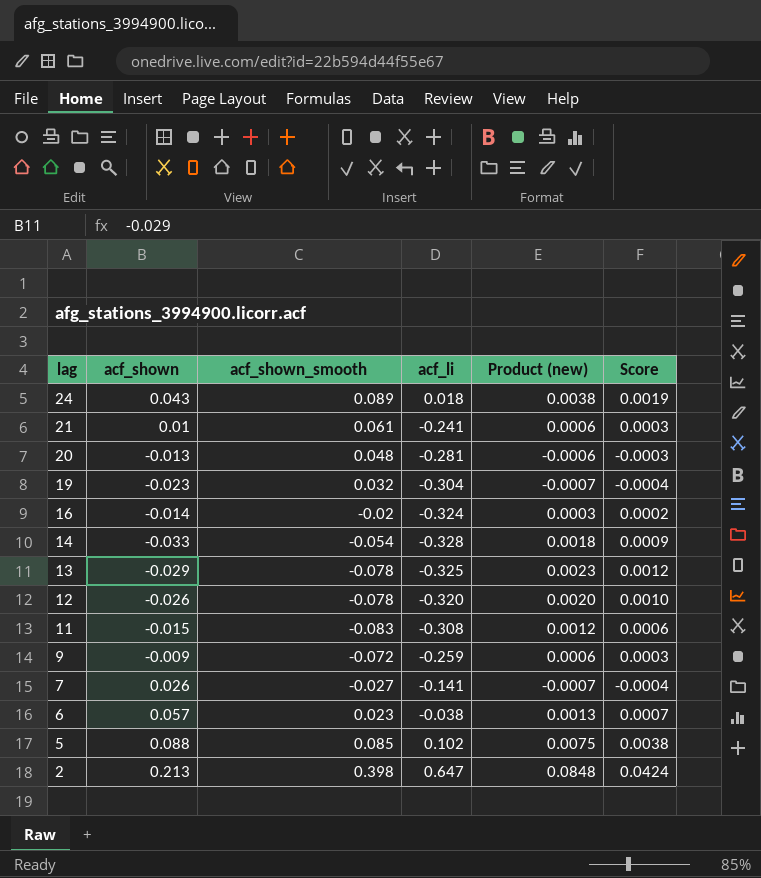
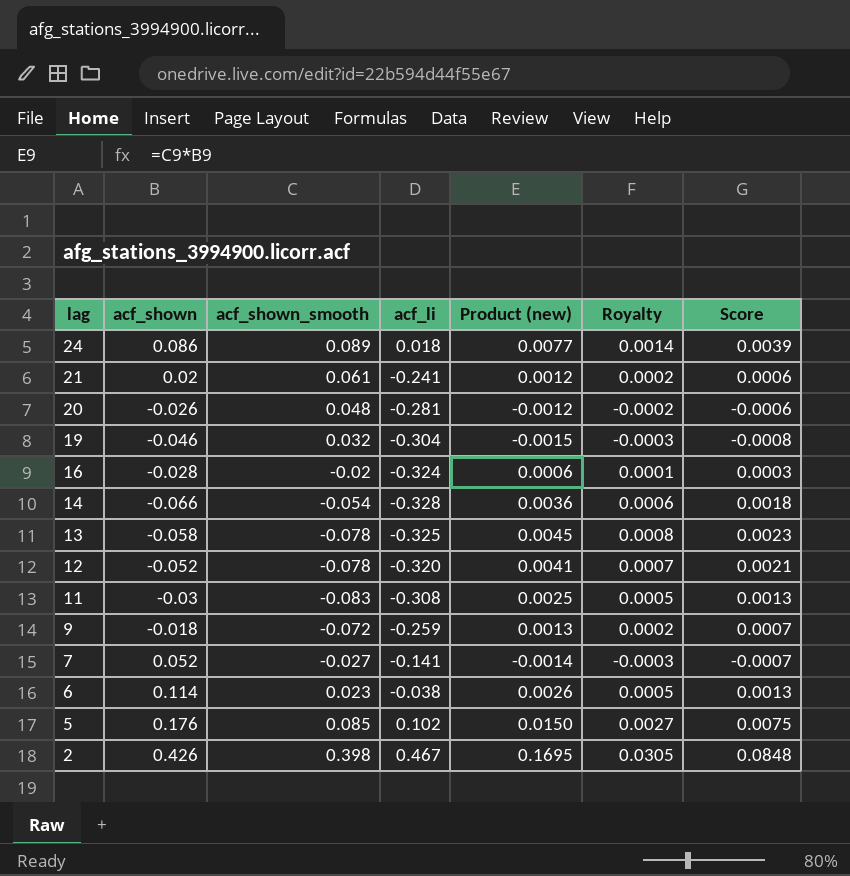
column Royalty | formula: none -> [Product (new)] * 0.18
24 | acf_shown: 0.043 -> 0.086
24 | Product (new): 0.0038 -> 0.0077
24 | Score: 0.0019 -> 0.0039
21 | acf_shown: 0.01 -> 0.02
21 | Product (new): 0.0006 -> 0.0012
21 | Score: 0.0003 -> 0.0006
20 | acf_shown: -0.013 -> -0.026
20 | Product (new): -0.0006 -> -0.0012
20 | Score: -0.0003 -> -0.0006
19 | acf_shown: -0.023 -> -0.046
19 | Product (new): -0.0007 -> -0.0015
19 | Score: -0.0004 -> -0.0008
16 | acf_shown: -0.014 -> -0.028
16 | Product (new): 0.0003 -> 0.0006
16 | Score: 0.0002 -> 0.0003
14 | acf_shown: -0.033 -> -0.066
14 | Product (new): 0.0018 -> 0.0036
14 | Score: 0.0009 -> 0.0018
13 | acf_shown: -0.029 -> -0.058
13 | Product (new): 0.0023 -> 0.0045
13 | Score: 0.0012 -> 0.0023
12 | acf_shown: -0.026 -> -0.052
12 | Product (new): 0.0020 -> 0.0041
12 | Score: 0.0010 -> 0.0021
11 | acf_shown: -0.015 -> -0.03
11 | Product (new): 0.0012 -> 0.0025
11 | Score: 0.0006 -> 0.0013
9 | acf_shown: -0.009 -> -0.018
9 | Product (new): 0.0006 -> 0.0013
9 | Score: 0.0003 -> 0.0007
7 | acf_shown: 0.026 -> 0.052
7 | Product (new): -0.0007 -> -0.0014
7 | Score: -0.0004 -> -0.0007
6 | acf_shown: 0.057 -> 0.114
6 | Product (new): 0.0013 -> 0.0026
6 | Score: 0.0007 -> 0.0013
5 | acf_shown: 0.088 -> 0.176
5 | Product (new): 0.0075 -> 0.0150
5 | Score: 0.0038 -> 0.0075
2 | acf_shown: 0.213 -> 0.426
2 | acf_li: 0.647 -> 0.467
2 | Product (new): 0.0848 -> 0.1695
2 | Score: 0.0424 -> 0.0848

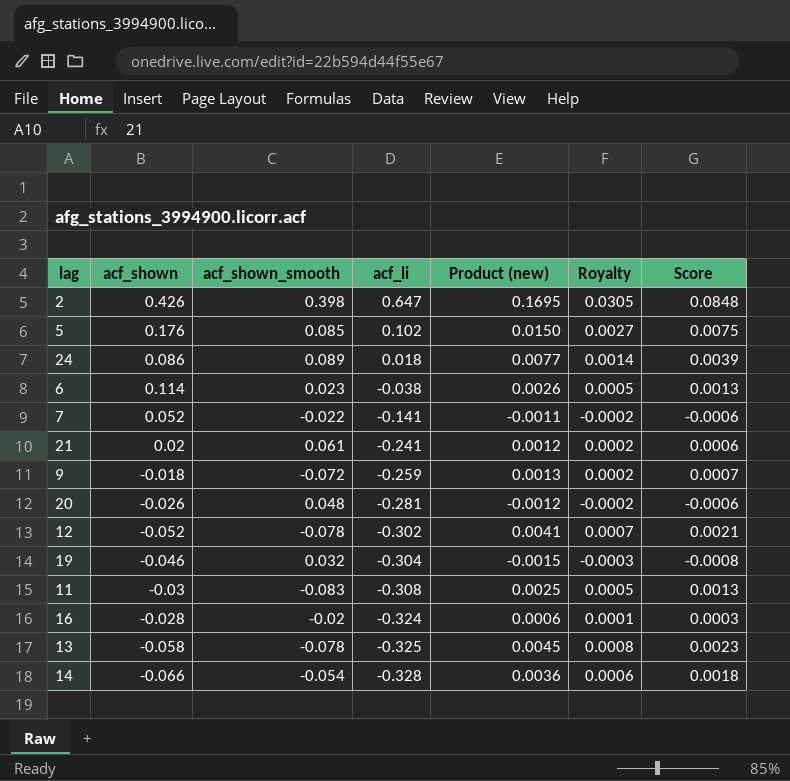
row order: lag descending -> acf_li descending
2 | acf_li: 0.467 -> 0.647
7 | acf_shown_smooth: -0.027 -> -0.022
7 | Product (new): -0.0014 -> -0.0011
7 | Royalty: -0.0003 -> -0.0002
7 | Score: -0.0007 -> -0.0006
12 | acf_li: -0.320 -> -0.302

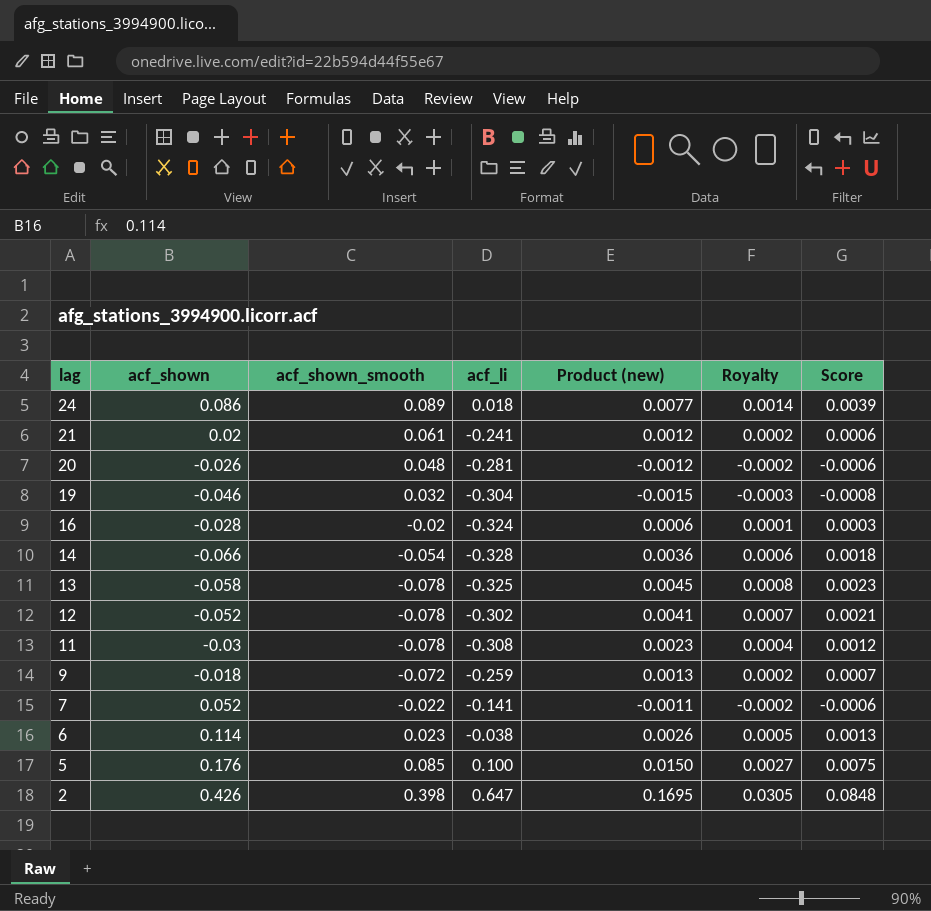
row order: acf_li descending -> lag descending
11 | acf_shown_smooth: -0.083 -> -0.078
11 | Product (new): 0.0025 -> 0.0023
11 | Royalty: 0.0005 -> 0.0004
11 | Score: 0.0013 -> 0.0012
5 | acf_li: 0.102 -> 0.100

